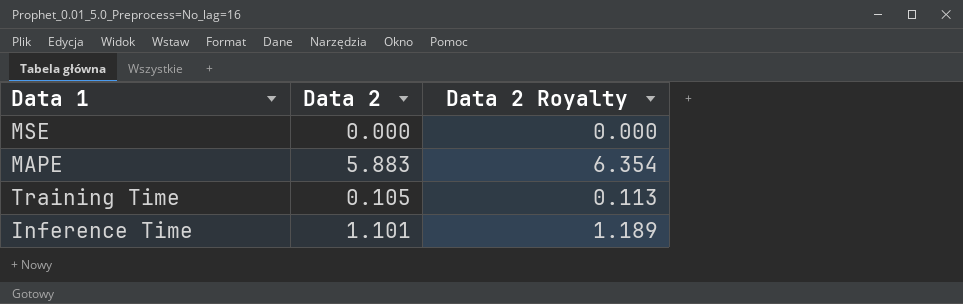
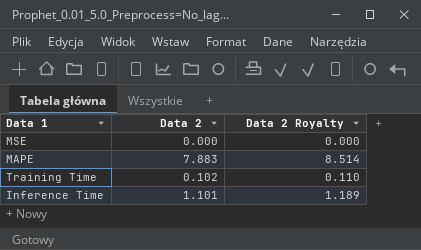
MAPE | Data 2: 5.883 -> 7.883
MAPE | Data 2 Royalty: 6.354 -> 8.514
Training Time | Data 2: 0.105 -> 0.102
Training Time | Data 2 Royalty: 0.113 -> 0.110

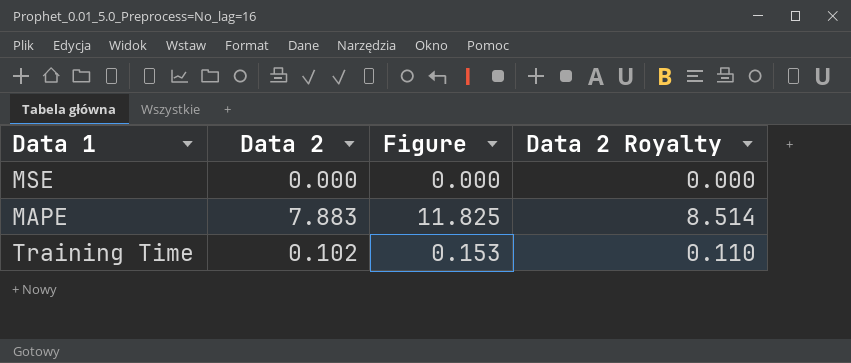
column Figure | formula: none -> [Data 2] * 1.5
row Inference Time: 1.101 | 1.189 -> none

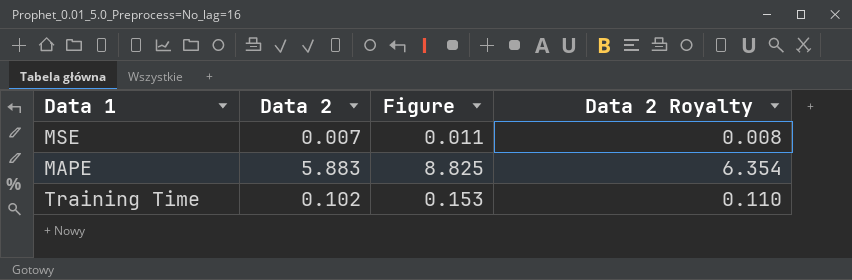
MSE | Data 2: 0.000 -> 0.007
MSE | Figure: 0.000 -> 0.011
MSE | Data 2 Royalty: 0.000 -> 0.008
MAPE | Data 2: 7.883 -> 5.883
MAPE | Figure: 11.825 -> 8.825
MAPE | Data 2 Royalty: 8.514 -> 6.354

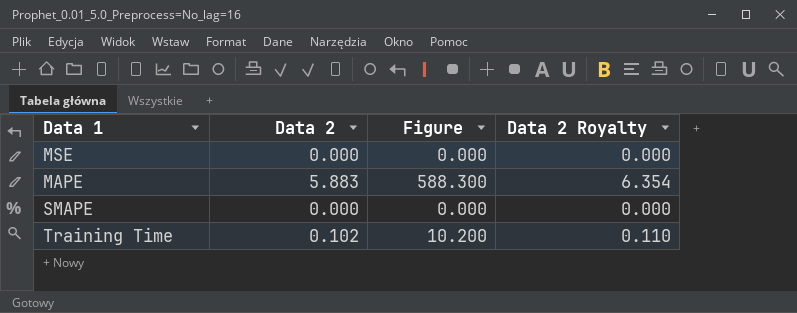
column Figure | formula: [Data 2] * 1.5 -> [Data 2] * 100
MSE | Data 2: 0.007 -> 0.000
MSE | Data 2 Royalty: 0.008 -> 0.000
row SMAPE: none -> 0.000 | 0.000 | 0.000

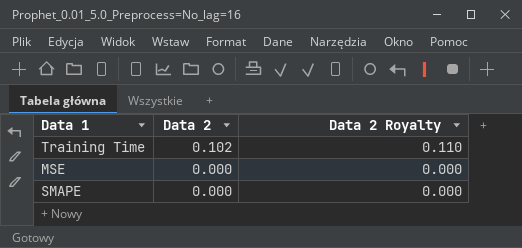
row order: none -> Data 2 descending
column Figure | formula: [Data 2] * 100 -> none
row MAPE: 5.883 | 588.300 | 6.354 -> none

